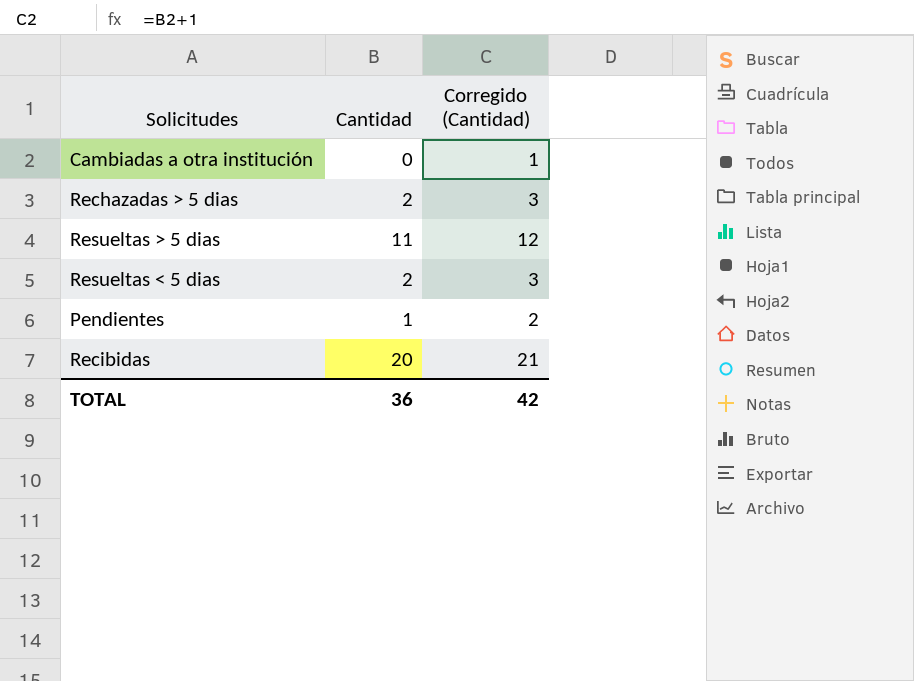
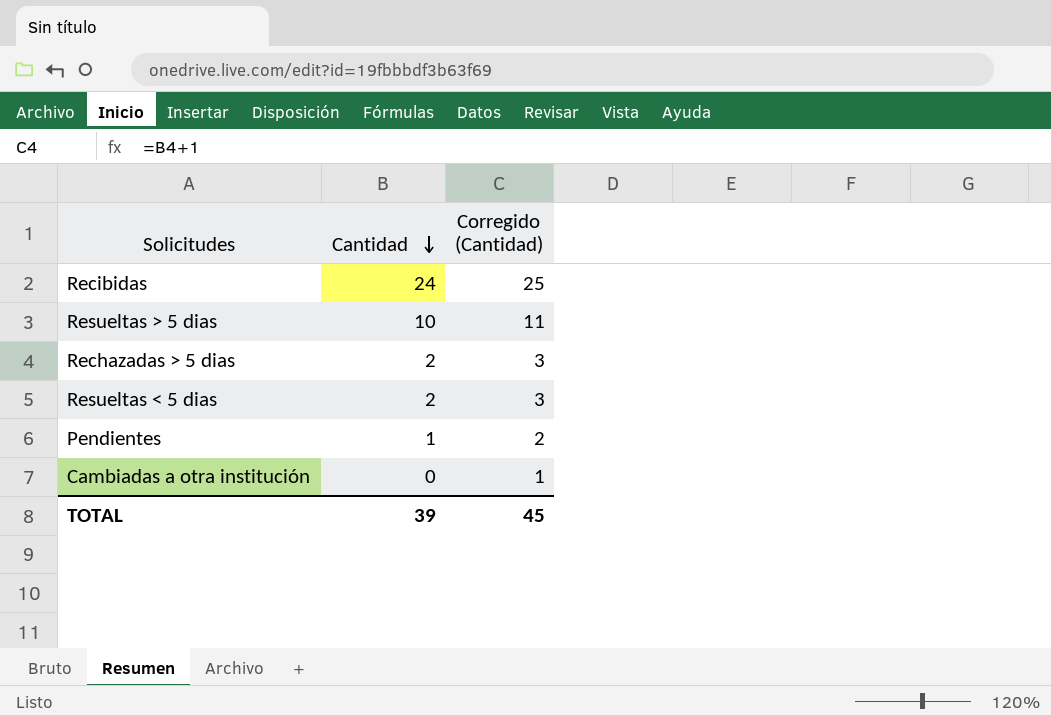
row order: none -> Cantidad descending
Recibidas | Cantidad: 20 -> 24
Recibidas | Corregido (Cantidad): 21 -> 25
Resueltas > 5 dias | Cantidad: 11 -> 10
Resueltas > 5 dias | Corregido (Cantidad): 12 -> 11
TOTAL | Cantidad: 36 -> 39
TOTAL | Corregido (Cantidad): 42 -> 45

